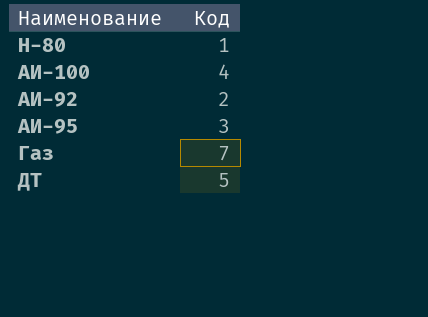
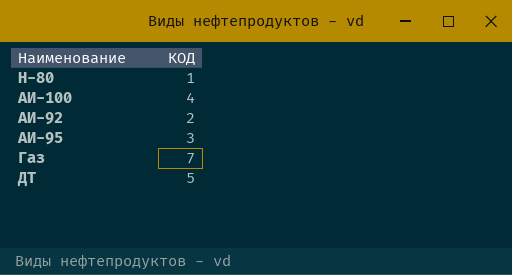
column name: Код -> КОД

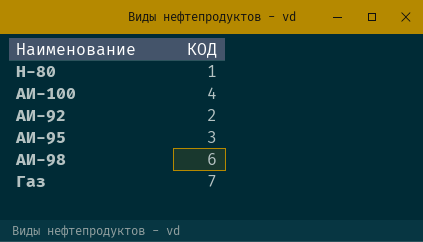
row ДТ: 5 -> none
row АИ-98: none -> 6

